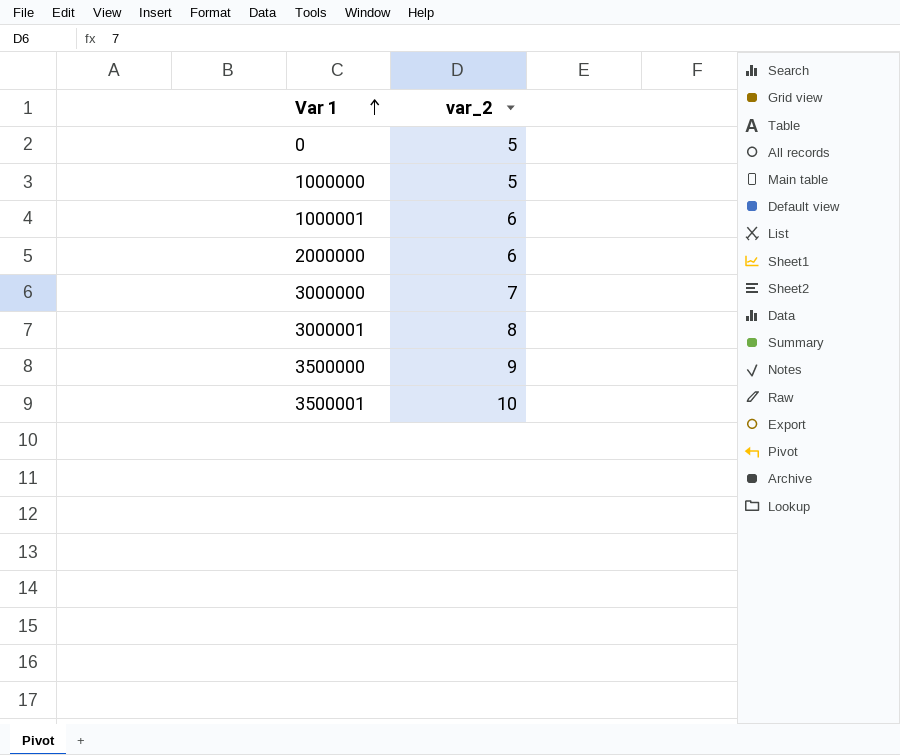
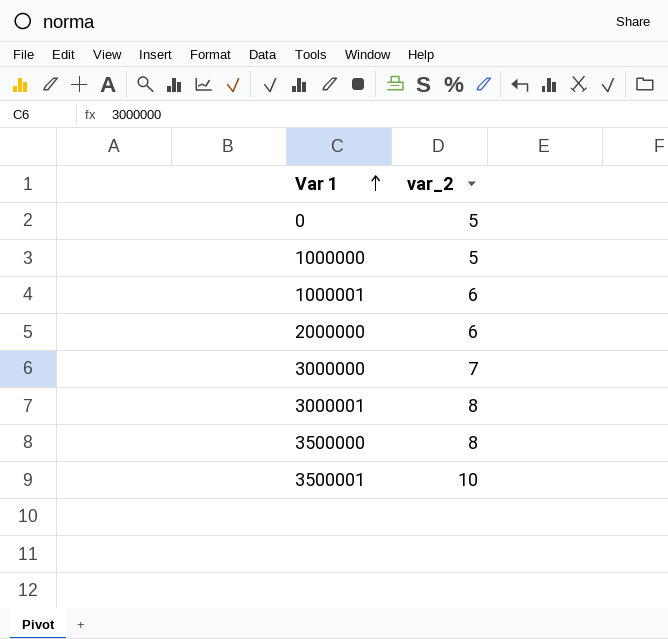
3500000 | var_2: 9 -> 8

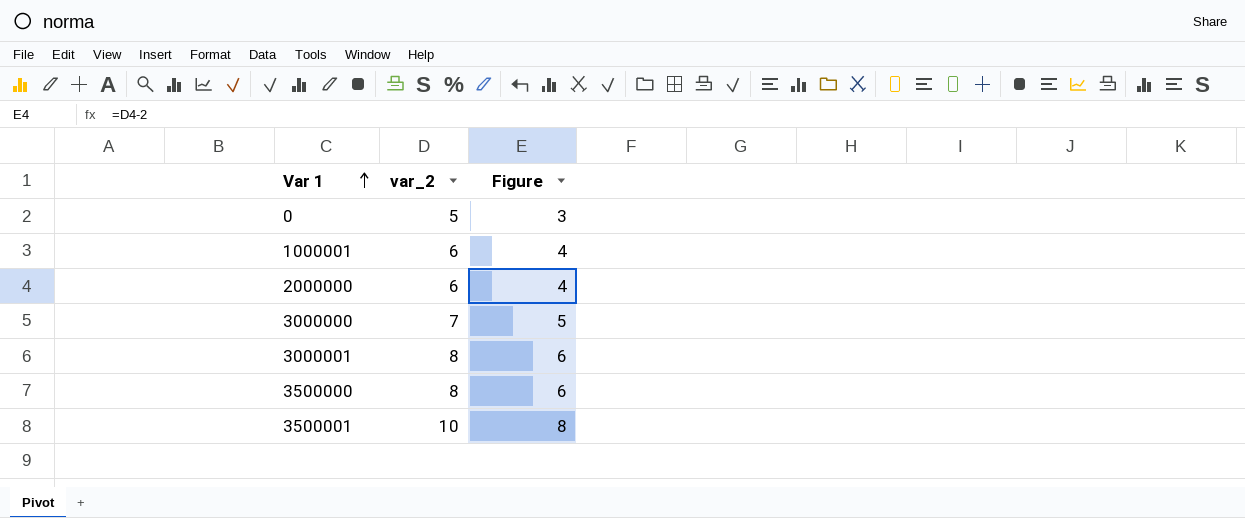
column Figure | formula: none -> [var_2] - 2
row 1000000: 5 -> none

